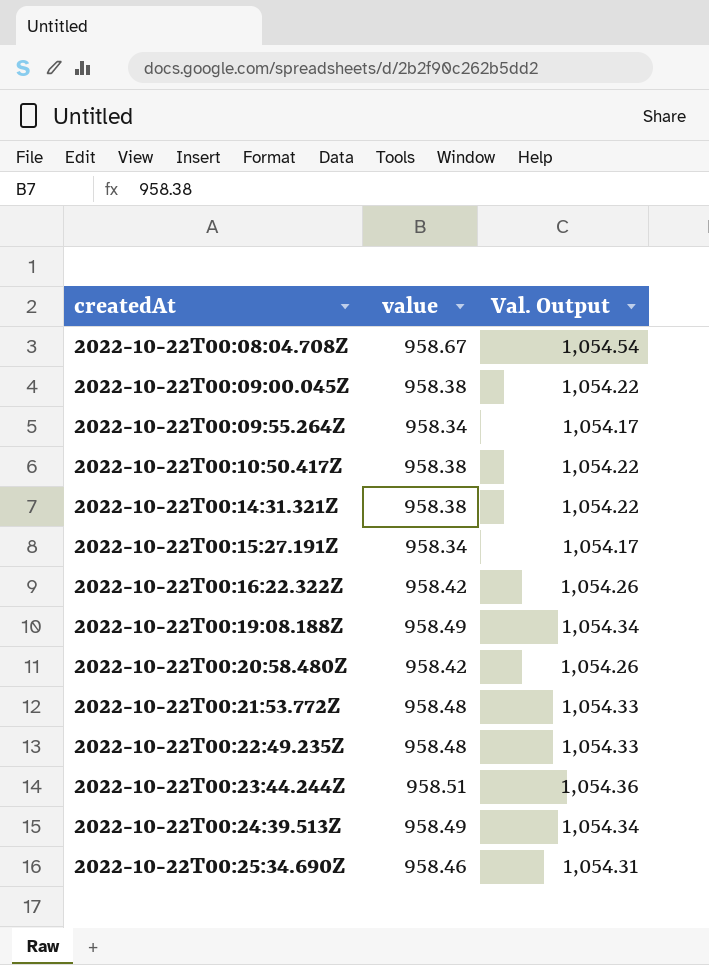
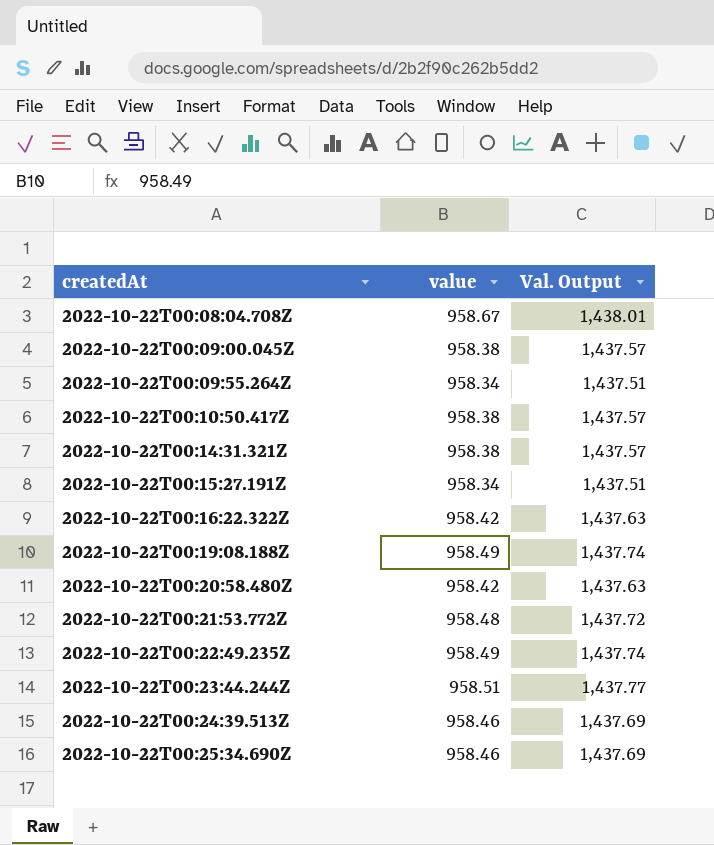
column Val. Output | formula: [value] * 1.1 -> [value] * 1.5
2022-10-22T00:22:49.235Z | value: 958.48 -> 958.49
2022-10-22T00:24:39.513Z | value: 958.49 -> 958.46

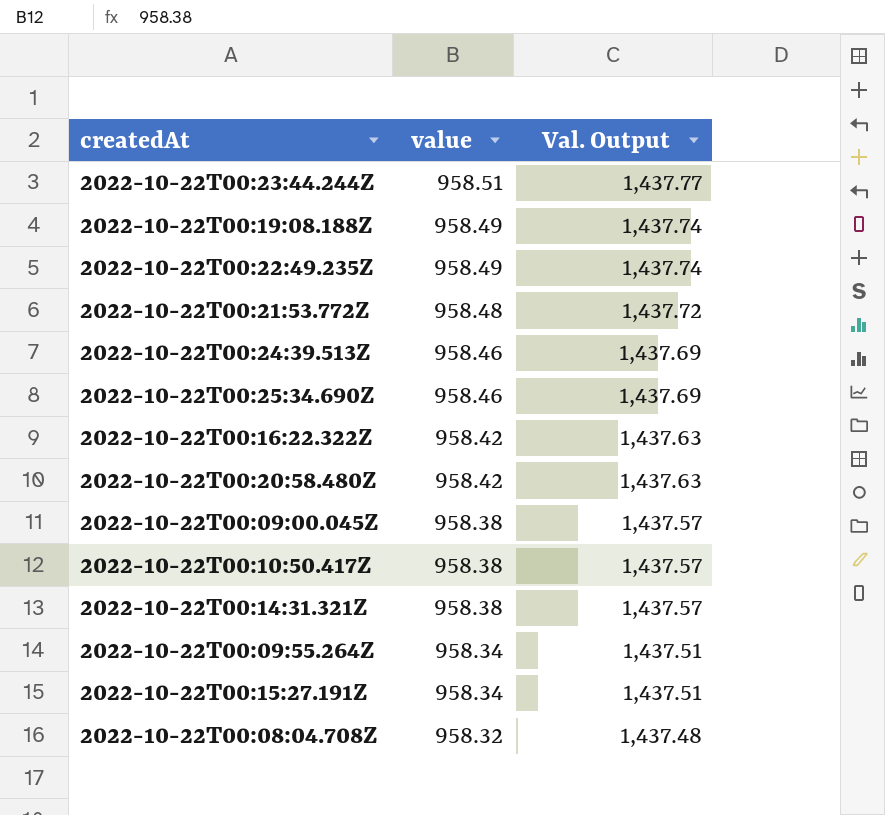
row order: createdAt ascending -> value descending
2022-10-22T00:08:04.708Z | value: 958.67 -> 958.32
2022-10-22T00:08:04.708Z | Val. Output: 1,438.01 -> 1,437.48

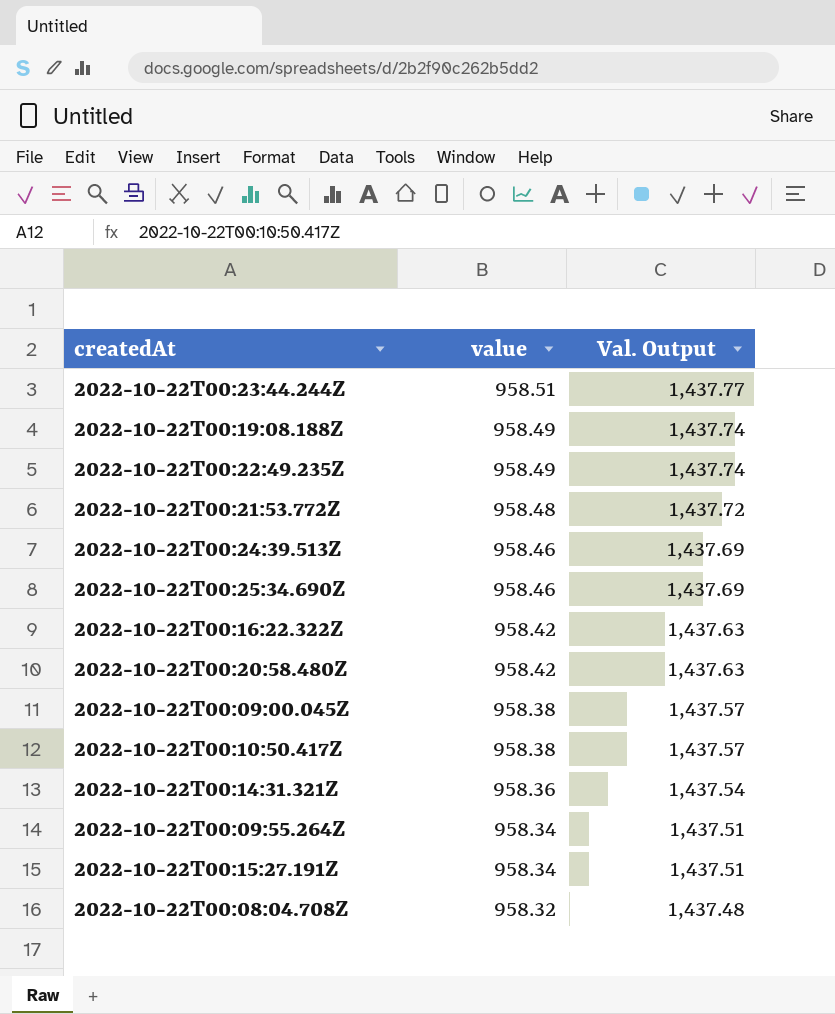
2022-10-22T00:14:31.321Z | value: 958.38 -> 958.36
2022-10-22T00:14:31.321Z | Val. Output: 1,437.57 -> 1,437.54

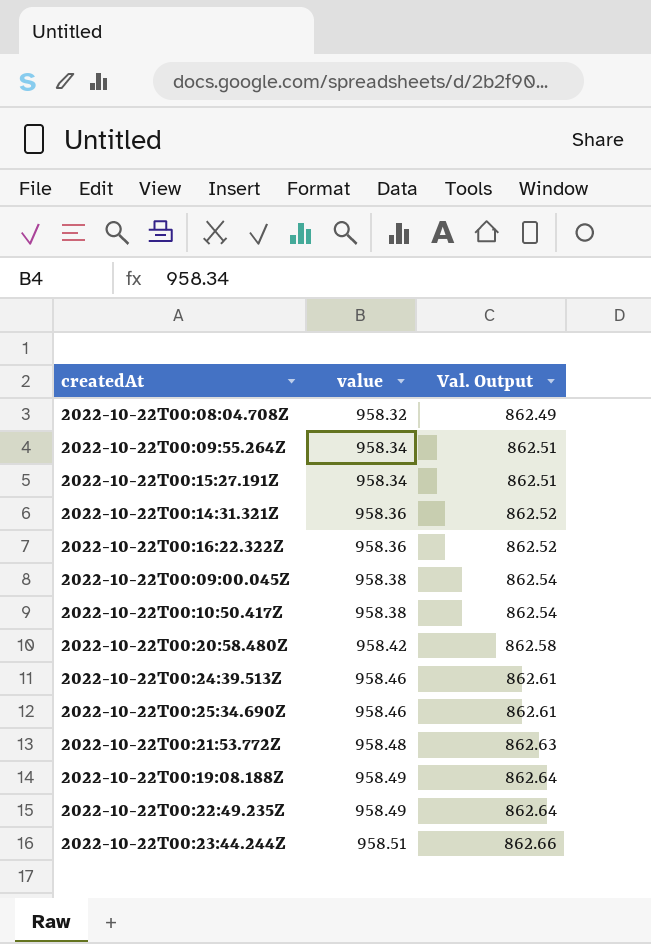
row order: value descending -> value ascending
column Val. Output | formula: [value] * 1.5 -> [value] * 0.9
2022-10-22T00:16:22.322Z | value: 958.42 -> 958.36

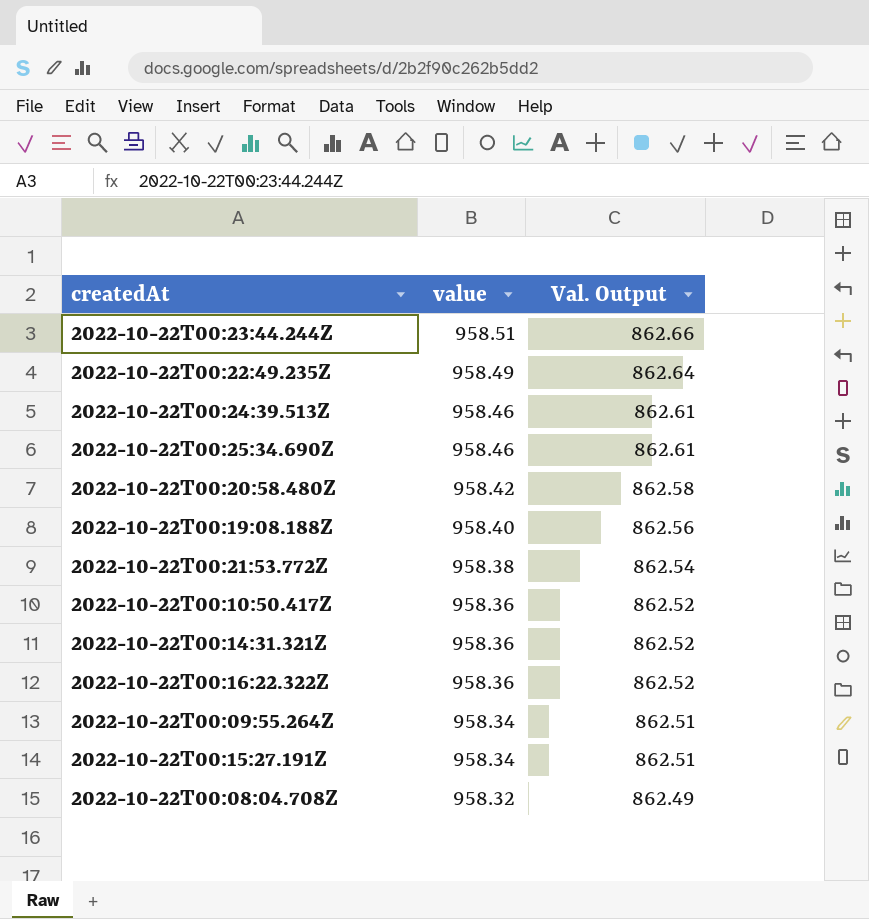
row order: value ascending -> value descending
row 2022-10-22T00:09:00.045Z: 958.38 | 862.54 -> none
2022-10-22T00:19:08.188Z | value: 958.49 -> 958.40
2022-10-22T00:19:08.188Z | Val. Output: 862.64 -> 862.56
2022-10-22T00:21:53.772Z | value: 958.48 -> 958.38
2022-10-22T00:21:53.772Z | Val. Output: 862.63 -> 862.54
2022-10-22T00:10:50.417Z | value: 958.38 -> 958.36
2022-10-22T00:10:50.417Z | Val. Output: 862.54 -> 862.52

